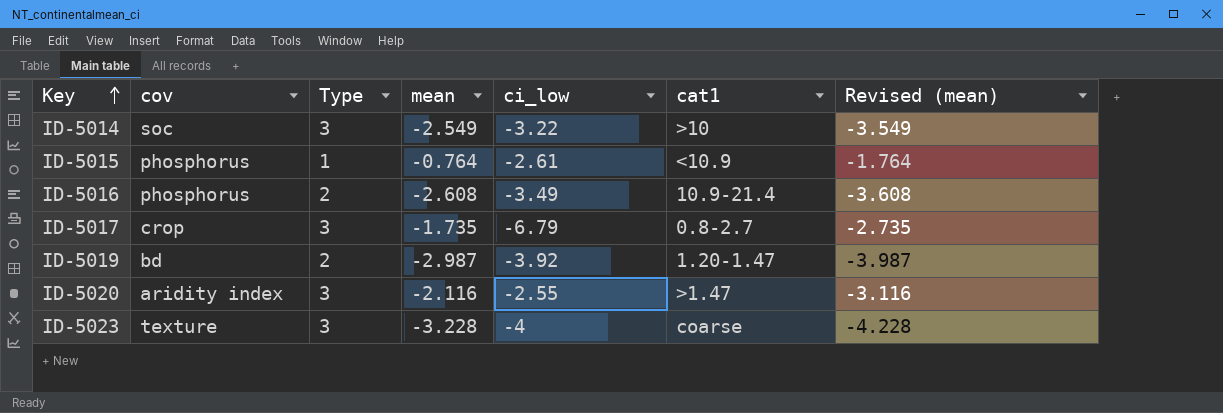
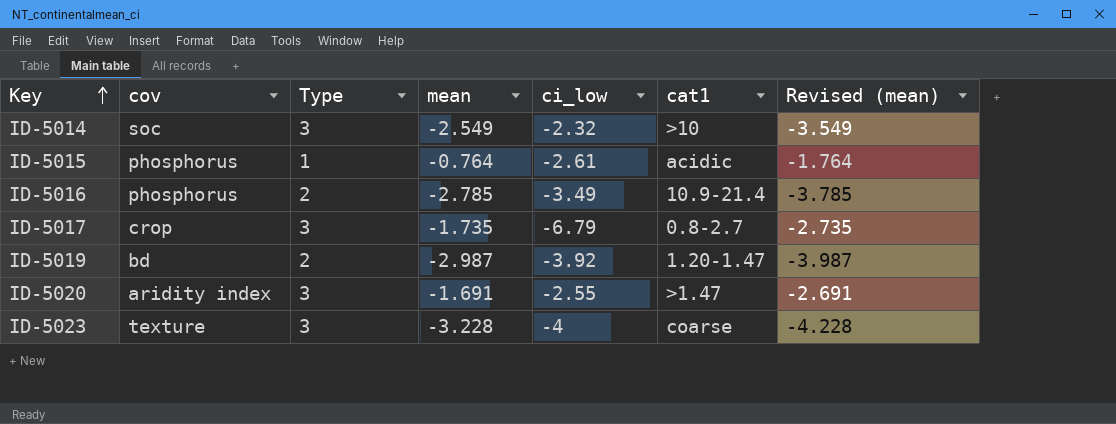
ID-5014 | ci_low: -3.22 -> -2.32
ID-5015 | cat1: <10.9 -> acidic
ID-5016 | mean: -2.608 -> -2.785
ID-5016 | Revised (mean): -3.608 -> -3.785
ID-5020 | mean: -2.116 -> -1.691
ID-5020 | Revised (mean): -3.116 -> -2.691

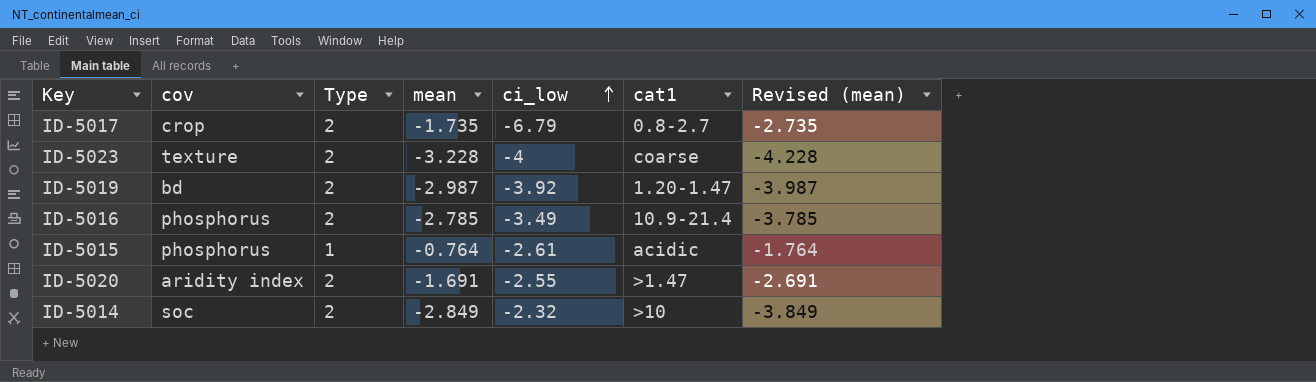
row order: Key ascending -> ci_low ascending
ID-5017 | Type: 3 -> 2
ID-5023 | Type: 3 -> 2
ID-5020 | Type: 3 -> 2
ID-5014 | Type: 3 -> 2
ID-5014 | mean: -2.549 -> -2.849
ID-5014 | Revised (mean): -3.549 -> -3.849

